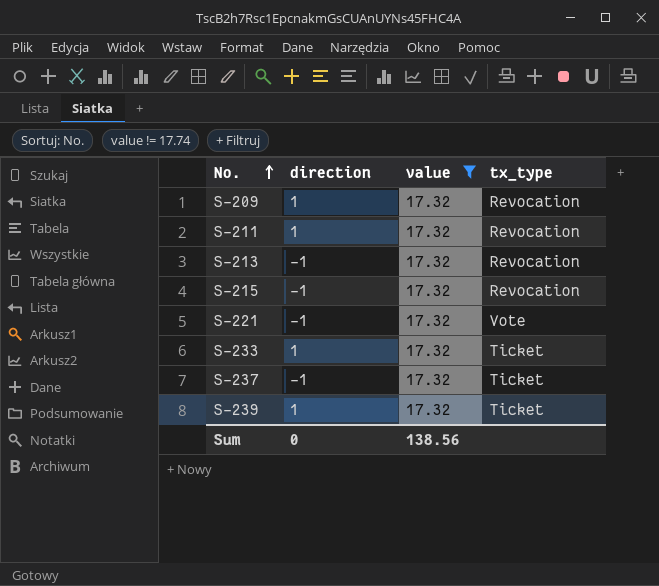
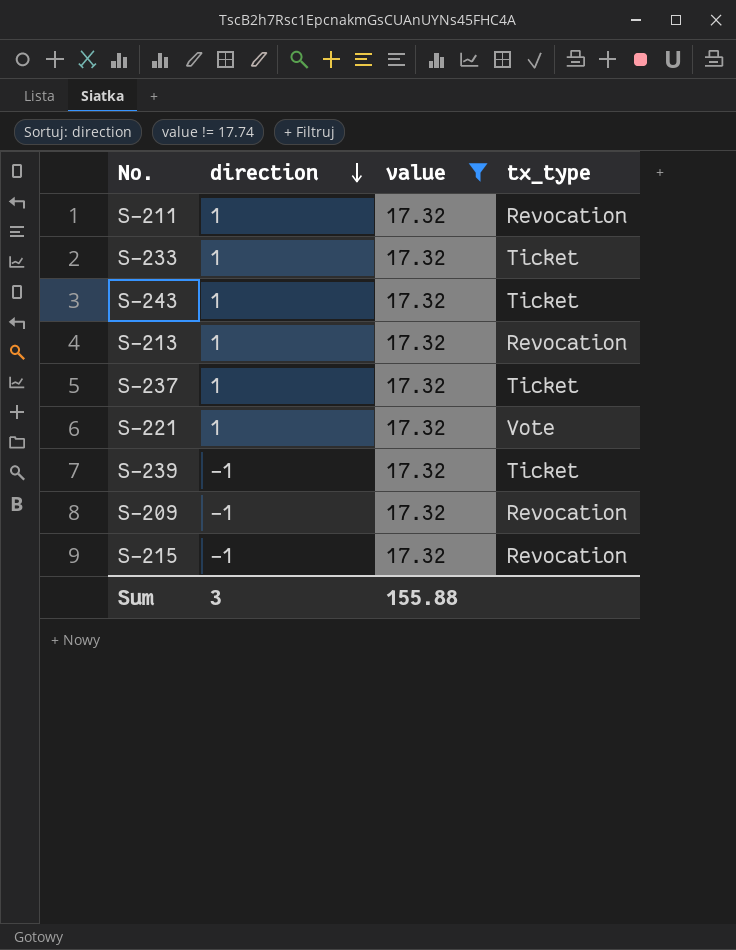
row order: No. ascending -> direction descending
row S-243: none -> 1 | 17.32 | Ticket
S-213 | direction: -1 -> 1
S-237 | direction: -1 -> 1
S-221 | direction: -1 -> 1
S-239 | direction: 1 -> -1
S-209 | direction: 1 -> -1
Sum | direction: 0 -> 3
Sum | value: 138.56 -> 155.88

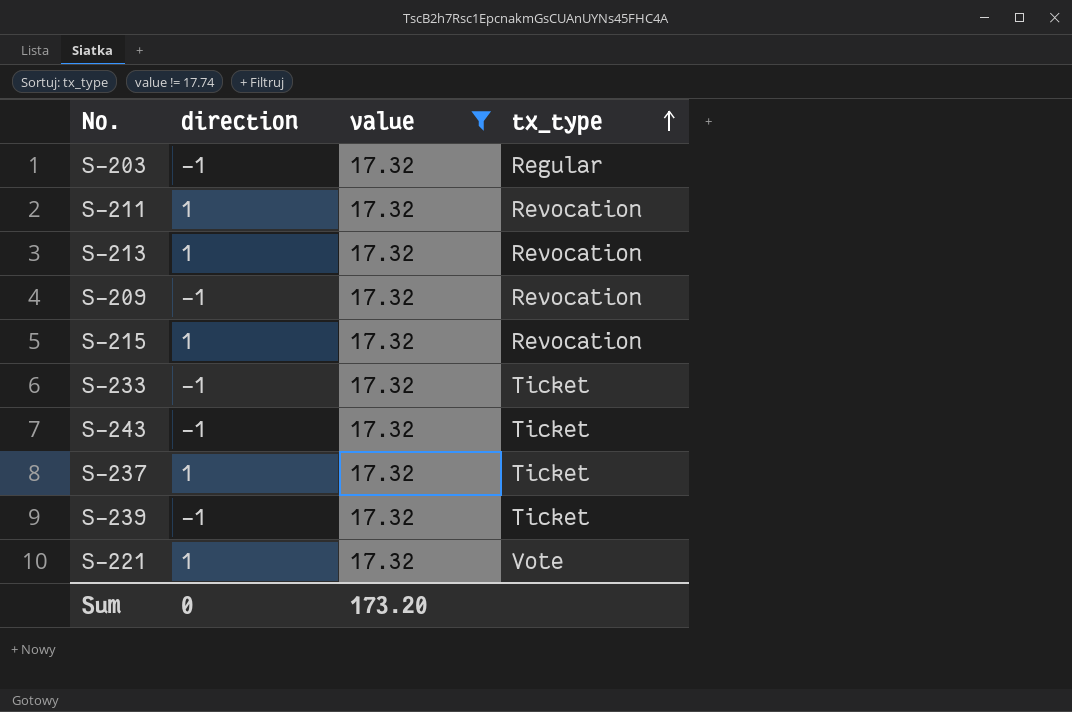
row order: direction descending -> tx_type ascending
row S-203: none -> -1 | 17.32 | Regular
S-215 | direction: -1 -> 1
S-233 | direction: 1 -> -1
S-243 | direction: 1 -> -1
Sum | direction: 3 -> 0
Sum | value: 155.88 -> 173.20

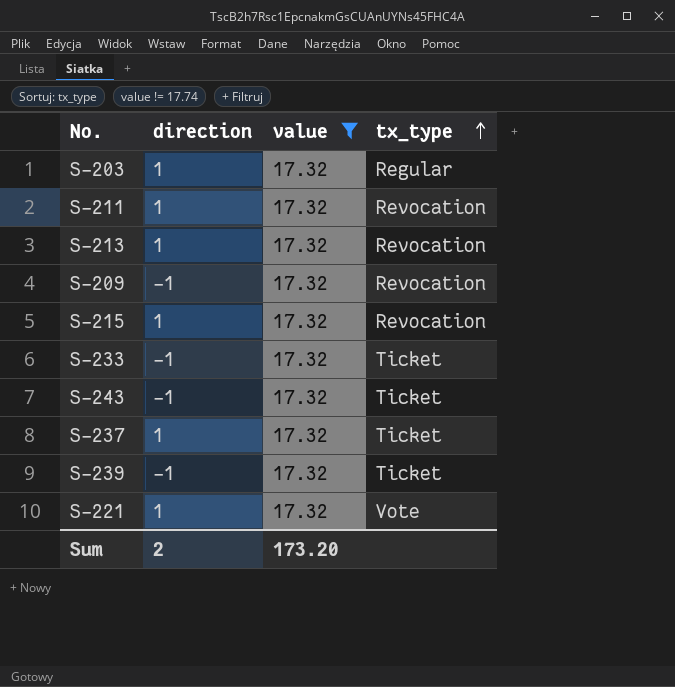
S-203 | direction: -1 -> 1
Sum | direction: 0 -> 2

